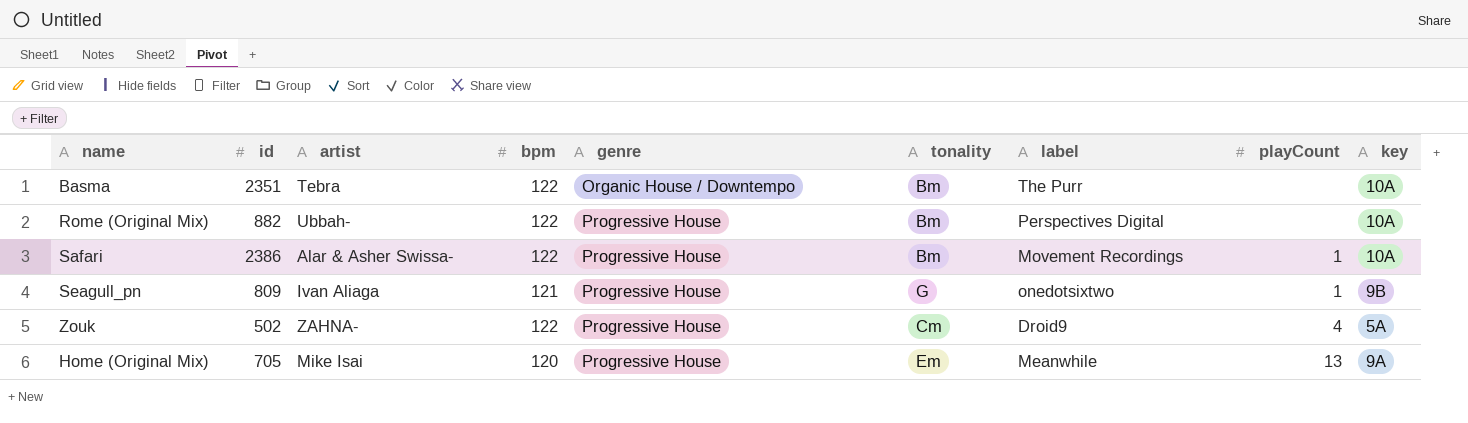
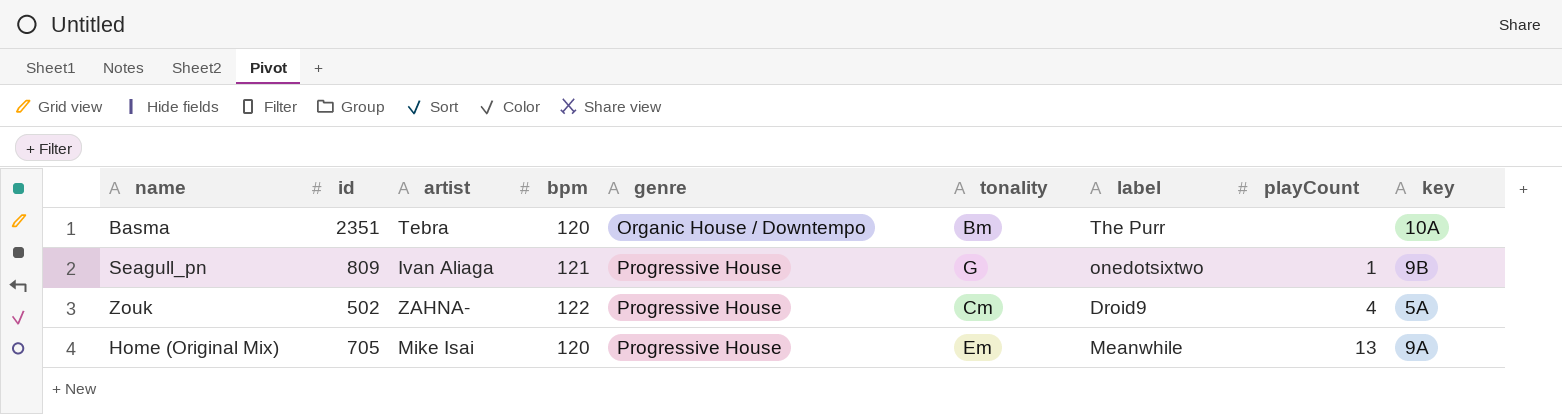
row Rome (Original Mix): 882 | Ubbah- | 122 | Progressive House | Bm | Perspectives Digital | none | 10A -> none
row Safari: 2386 | Alar & Asher Swissa- | 122 | Progressive House | Bm | Movement Recordings | 1 | 10A -> none
Basma | bpm: 122 -> 120

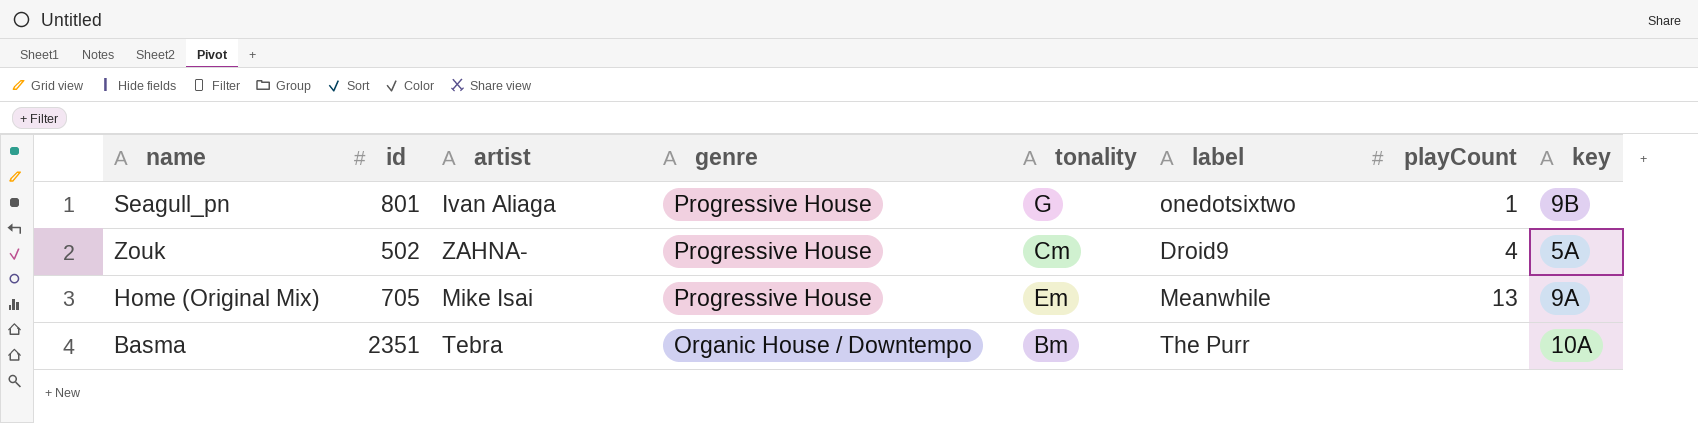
row order: genre ascending -> genre descending
column bpm | position: 4 -> none
Seagull_pn | id: 809 -> 801

